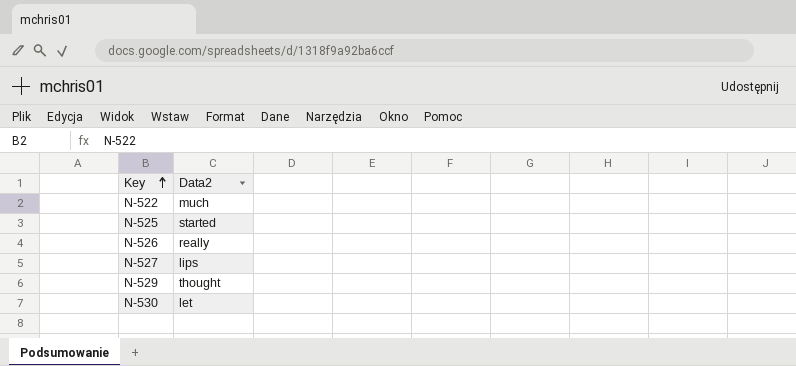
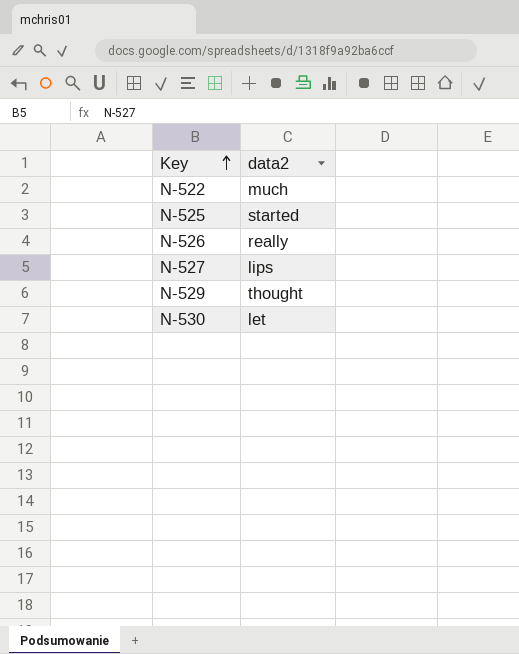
column name: Data2 -> data2

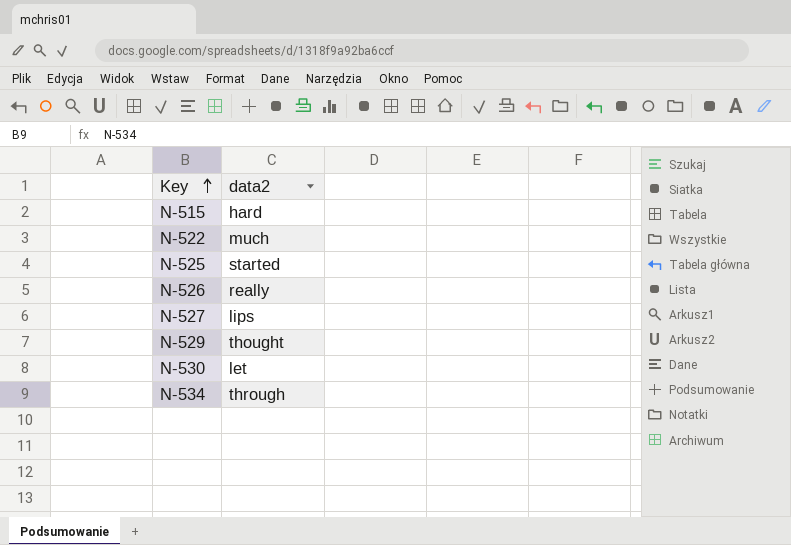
row N-515: none -> hard
row N-534: none -> through

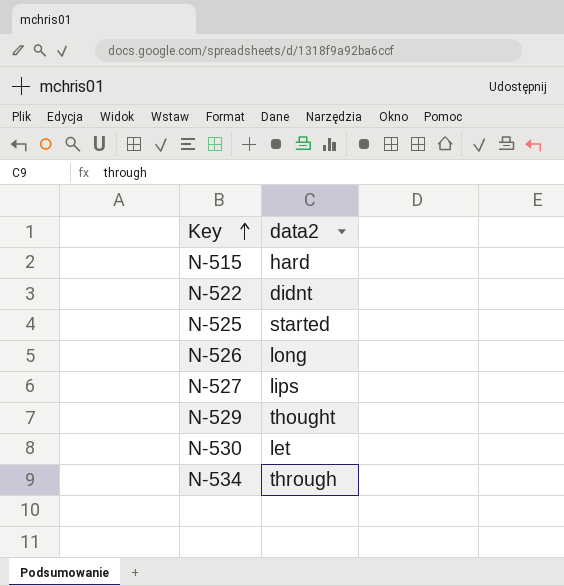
N-522 | data2: much -> didnt
N-526 | data2: really -> long

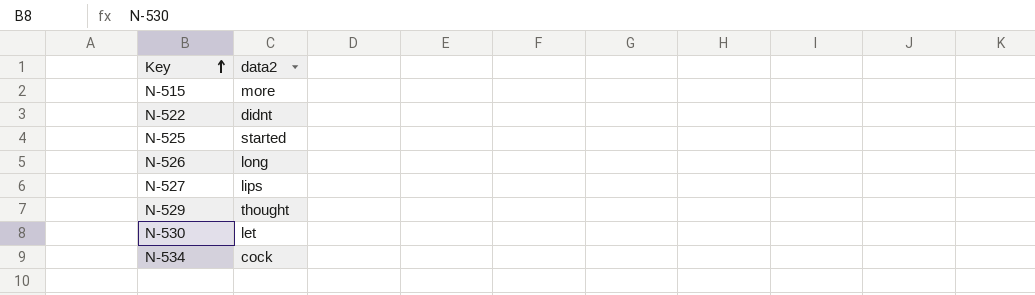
N-515 | data2: hard -> more
N-534 | data2: through -> cock

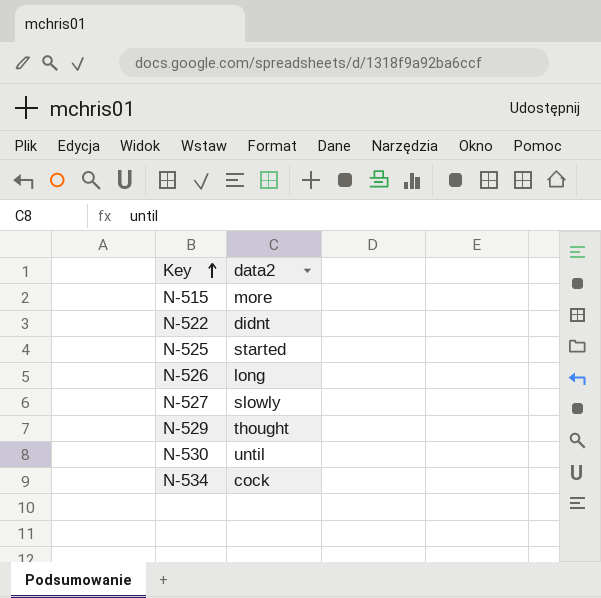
N-527 | data2: lips -> slowly
N-530 | data2: let -> until

